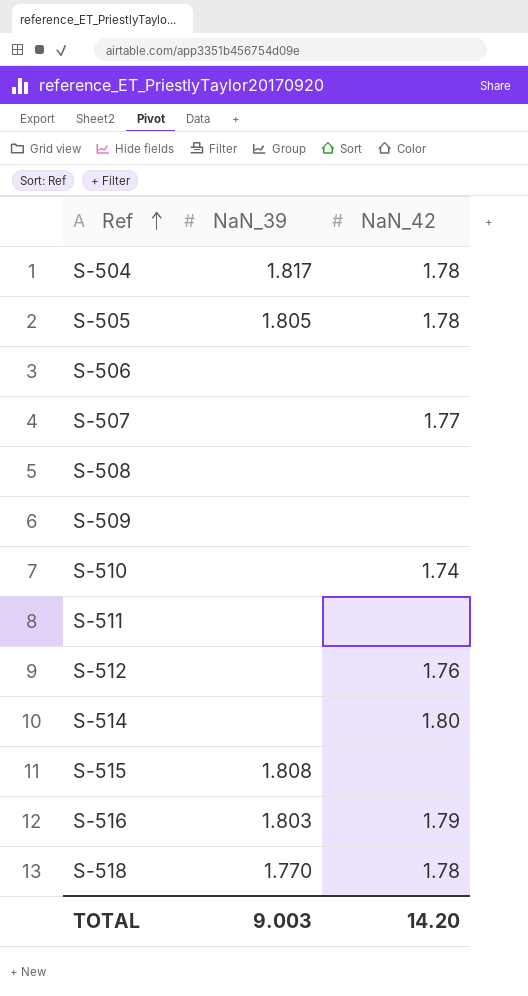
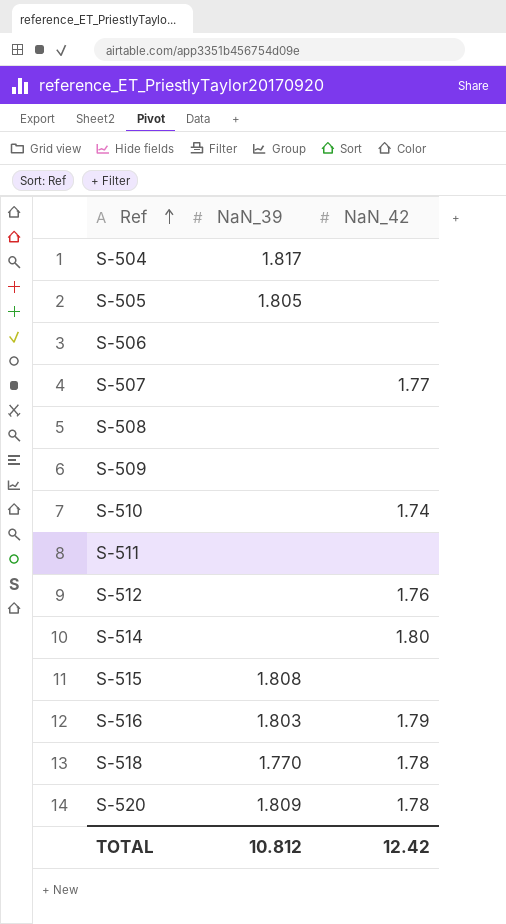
S-504 | NaN_42: 1.78 -> none
S-505 | NaN_42: 1.78 -> none
row S-520: none -> 1.809 | 1.78
TOTAL | NaN_39: 9.003 -> 10.812
TOTAL | NaN_42: 14.20 -> 12.42

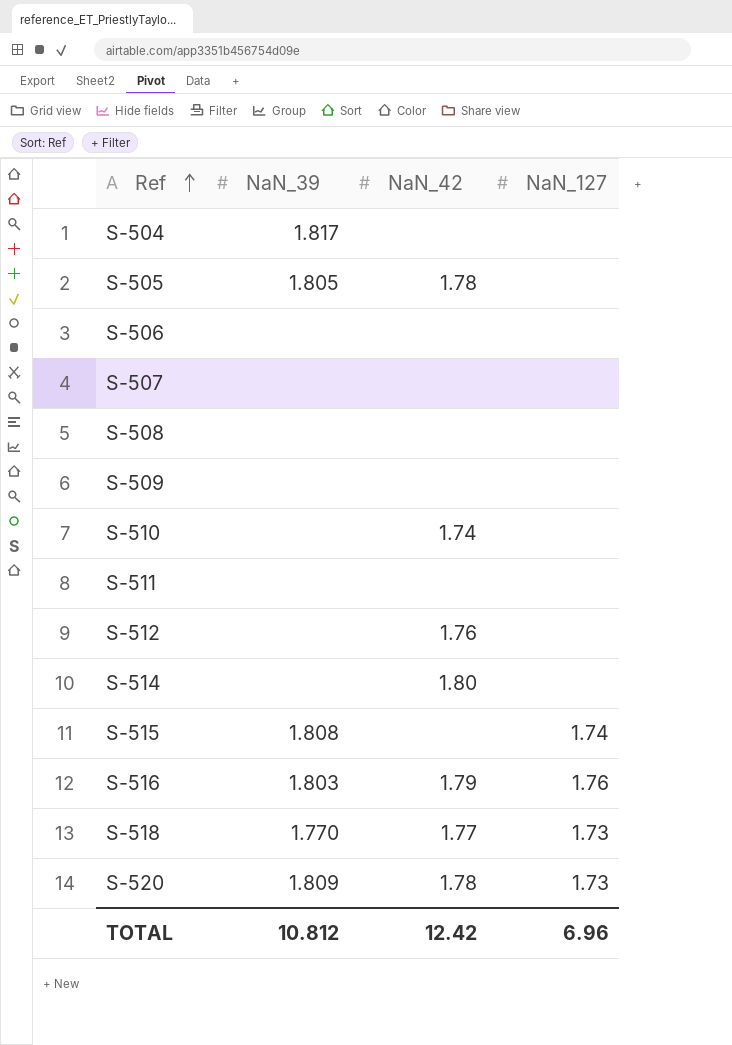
column NaN_127 | position: none -> 4
S-505 | NaN_42: none -> 1.78
S-507 | NaN_42: 1.77 -> none
S-518 | NaN_42: 1.78 -> 1.77

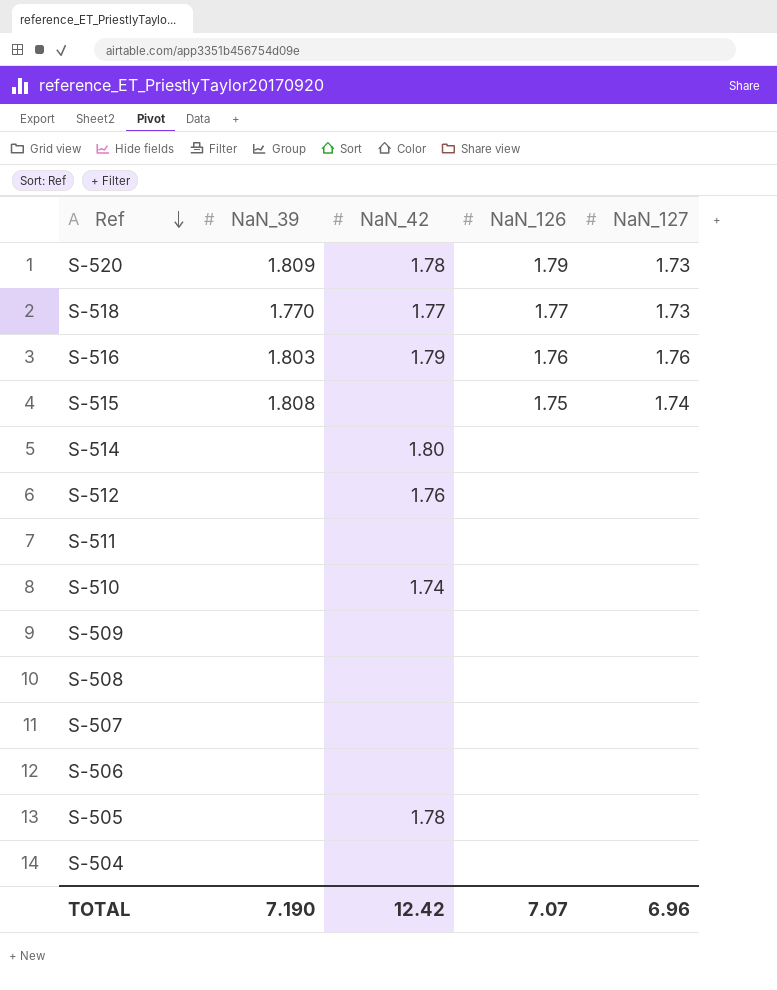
row order: Ref ascending -> Ref descending
column NaN_126 | position: none -> 4
S-505 | NaN_39: 1.805 -> none
S-504 | NaN_39: 1.817 -> none
TOTAL | NaN_39: 10.812 -> 7.190

